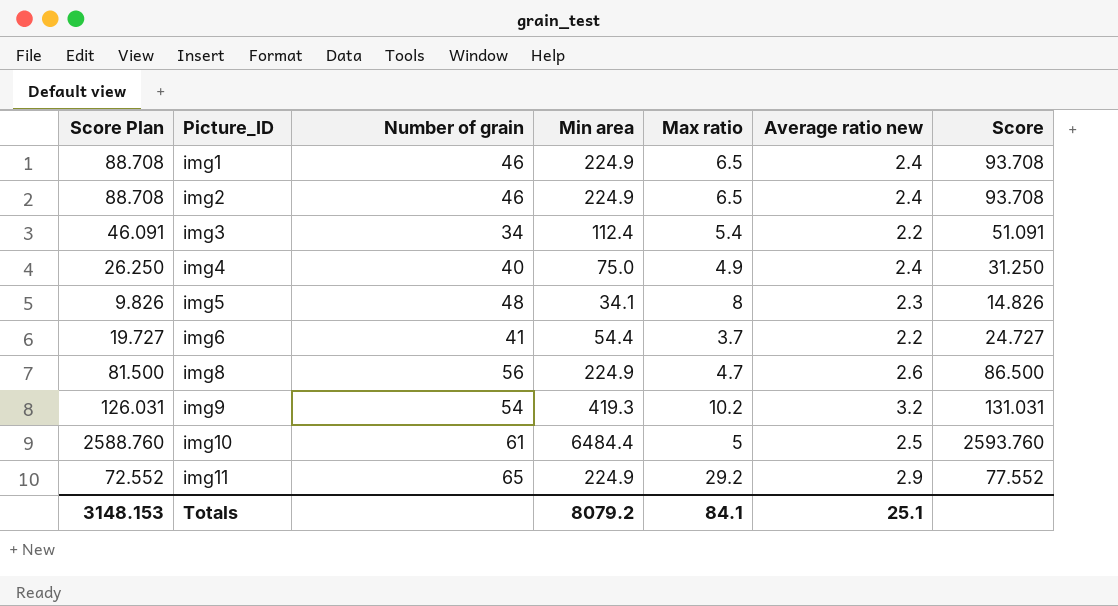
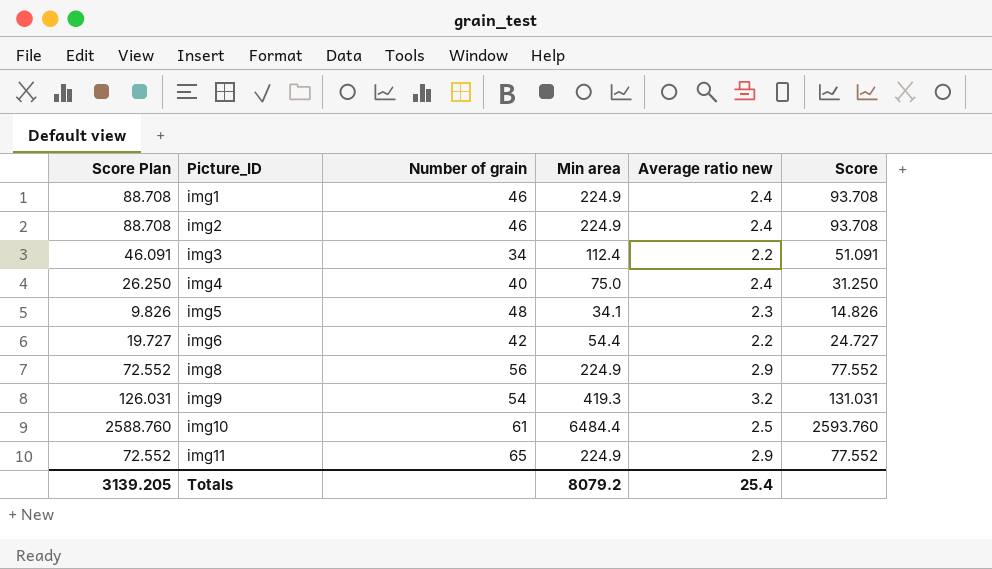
column Max ratio | position: 5 -> none
img6 | Number of grain: 41 -> 42
img8 | Score Plan: 81.500 -> 72.552
img8 | Average ratio new: 2.6 -> 2.9
img8 | Score: 86.500 -> 77.552
Totals | Score Plan: 3148.153 -> 3139.205
Totals | Average ratio new: 25.1 -> 25.4

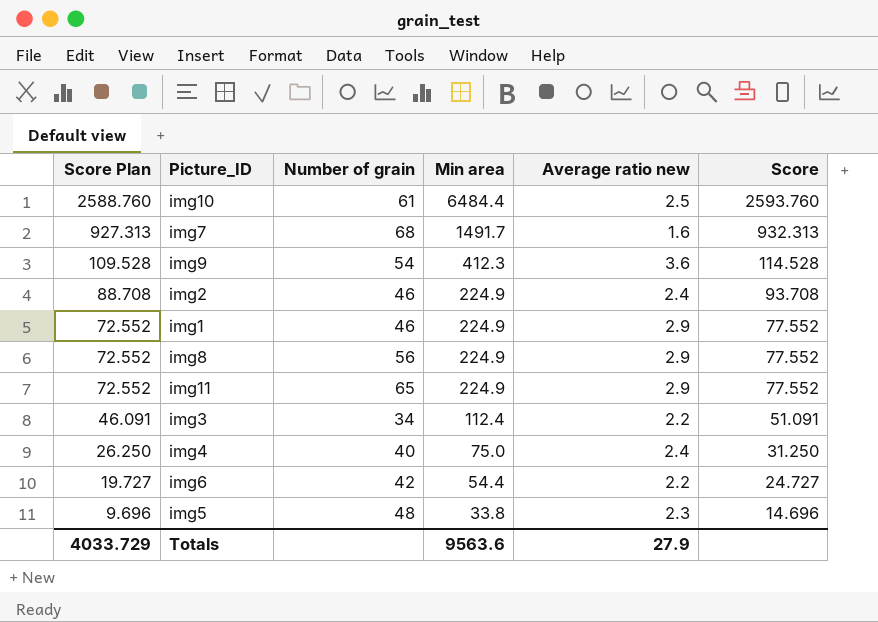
row order: Picture_ID ascending -> Score Plan descending
row img7: none -> 927.313 | 68 | 1491.7 | 1.6 | 932.313
img9 | Score Plan: 126.031 -> 109.528
img9 | Min area: 419.3 -> 412.3
img9 | Average ratio new: 3.2 -> 3.6
img9 | Score: 131.031 -> 114.528
img1 | Score Plan: 88.708 -> 72.552
img1 | Average ratio new: 2.4 -> 2.9
img1 | Score: 93.708 -> 77.552
img5 | Score Plan: 9.826 -> 9.696
img5 | Min area: 34.1 -> 33.8
img5 | Score: 14.826 -> 14.696
Totals | Score Plan: 3139.205 -> 4033.729
Totals | Min area: 8079.2 -> 9563.6
Totals | Average ratio new: 25.4 -> 27.9

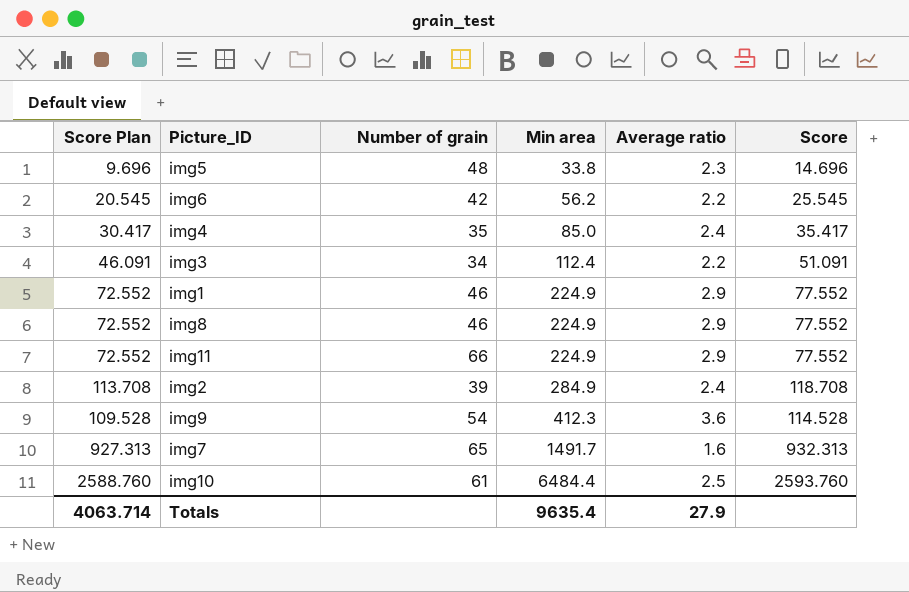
row order: Score Plan descending -> Min area ascending
column name: Average ratio new -> Average ratio
img6 | Score Plan: 19.727 -> 20.545
img6 | Min area: 54.4 -> 56.2
img6 | Score: 24.727 -> 25.545
img4 | Score Plan: 26.250 -> 30.417
img4 | Number of grain: 40 -> 35
img4 | Min area: 75.0 -> 85.0
img4 | Score: 31.250 -> 35.417
img8 | Number of grain: 56 -> 46
img11 | Number of grain: 65 -> 66
img2 | Score Plan: 88.708 -> 113.708
img2 | Number of grain: 46 -> 39
img2 | Min area: 224.9 -> 284.9
img2 | Score: 93.708 -> 118.708
img7 | Number of grain: 68 -> 65
Totals | Score Plan: 4033.729 -> 4063.714
Totals | Min area: 9563.6 -> 9635.4

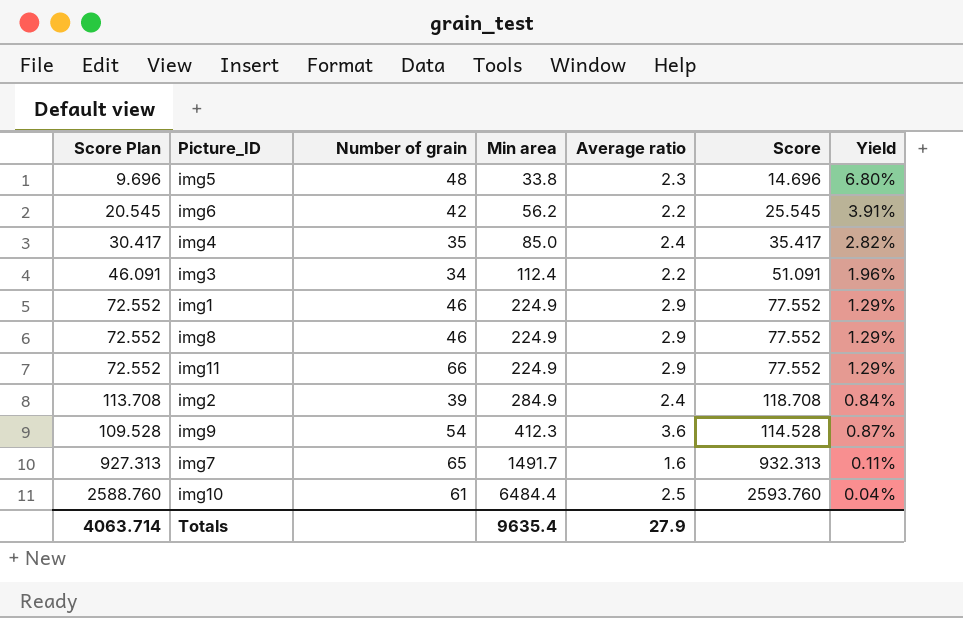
column Yield | formula: none -> [Average ratio] / [Min area]

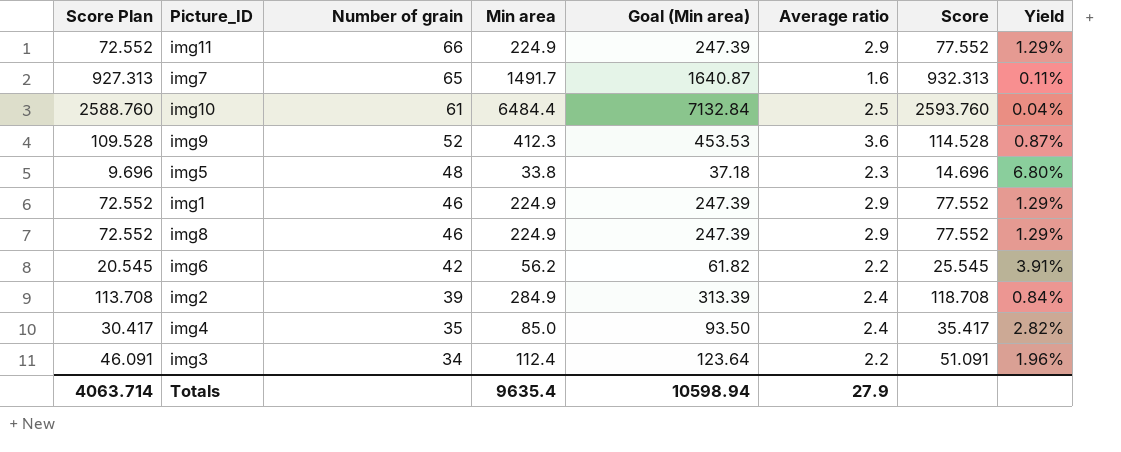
row order: Min area ascending -> Number of grain descending
column Goal (Min area) | formula: none -> [Min area] * 1.1
img9 | Number of grain: 54 -> 52

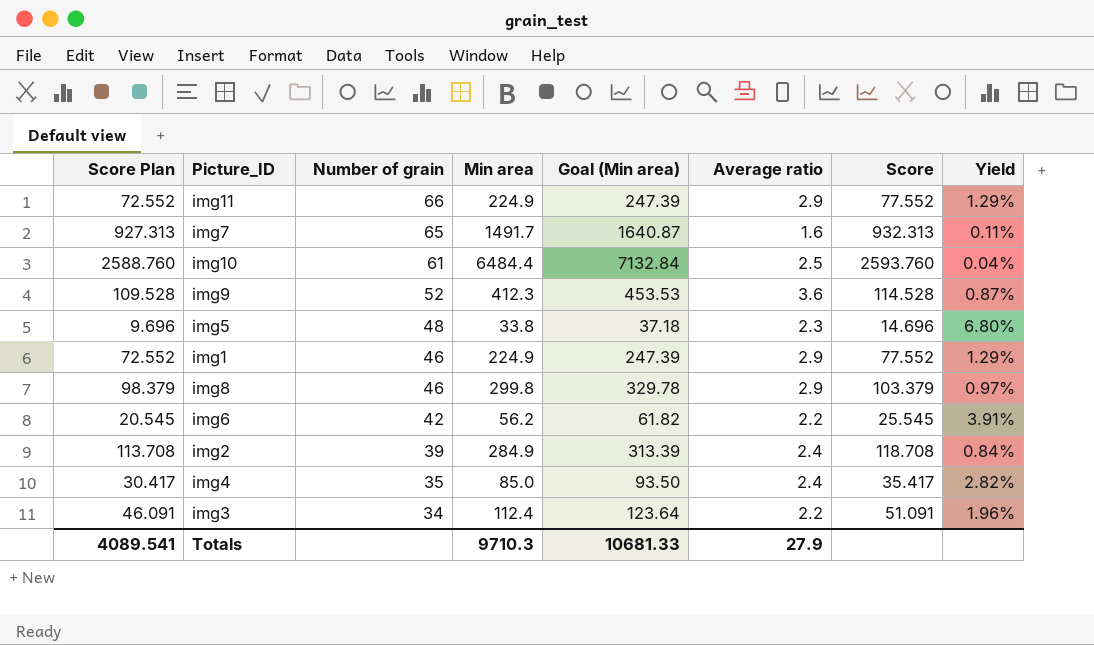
img8 | Score Plan: 72.552 -> 98.379
img8 | Min area: 224.9 -> 299.8
img8 | Goal (Min area): 247.39 -> 329.78
img8 | Score: 77.552 -> 103.379
img8 | Yield: 1.29% -> 0.97%
Totals | Score Plan: 4063.714 -> 4089.541
Totals | Min area: 9635.4 -> 9710.3
Totals | Goal (Min area): 10598.94 -> 10681.33

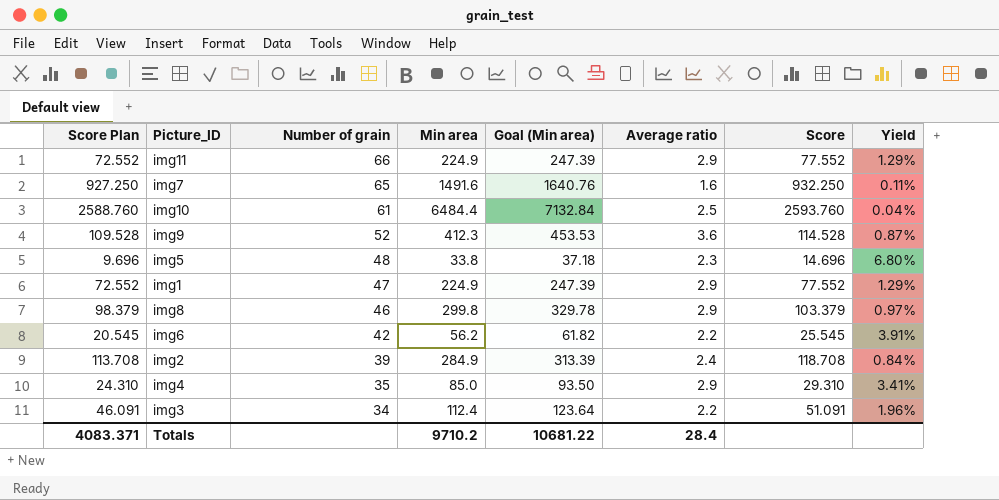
img7 | Score Plan: 927.313 -> 927.250
img7 | Min area: 1491.7 -> 1491.6
img7 | Goal (Min area): 1640.87 -> 1640.76
img7 | Score: 932.313 -> 932.250
img1 | Number of grain: 46 -> 47
img4 | Score Plan: 30.417 -> 24.310
img4 | Average ratio: 2.4 -> 2.9
img4 | Score: 35.417 -> 29.310
img4 | Yield: 2.82% -> 3.41%
Totals | Score Plan: 4089.541 -> 4083.371
Totals | Min area: 9710.3 -> 9710.2
Totals | Goal (Min area): 10681.33 -> 10681.22
Totals | Average ratio: 27.9 -> 28.4

